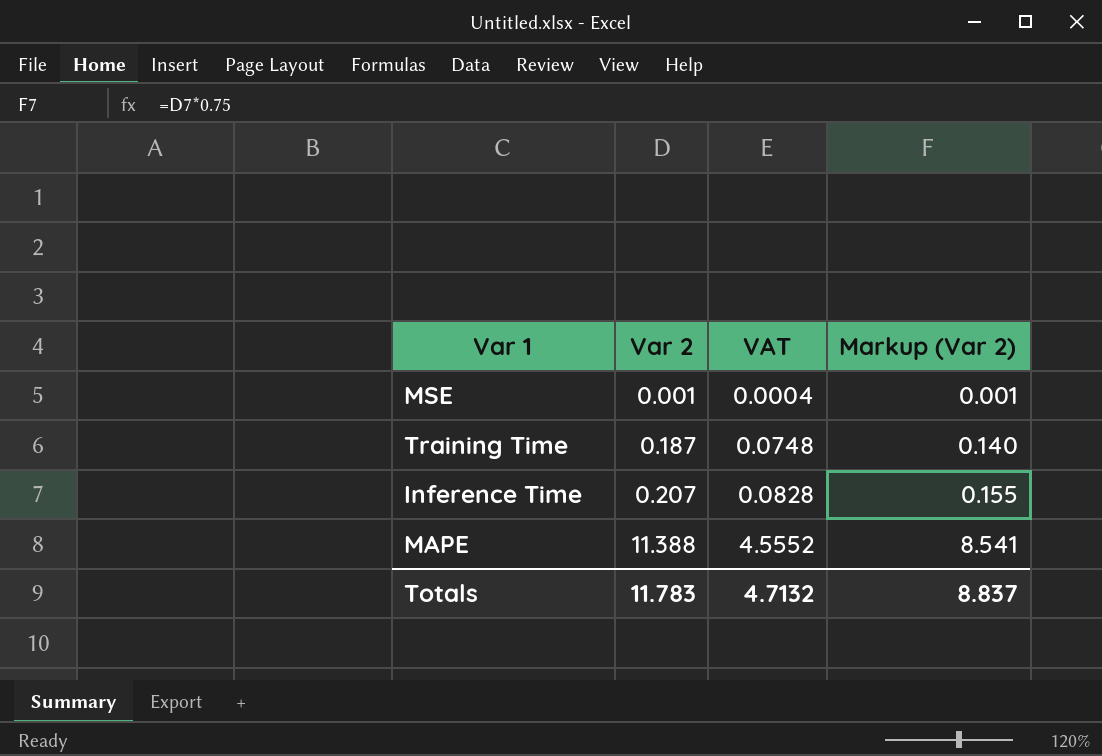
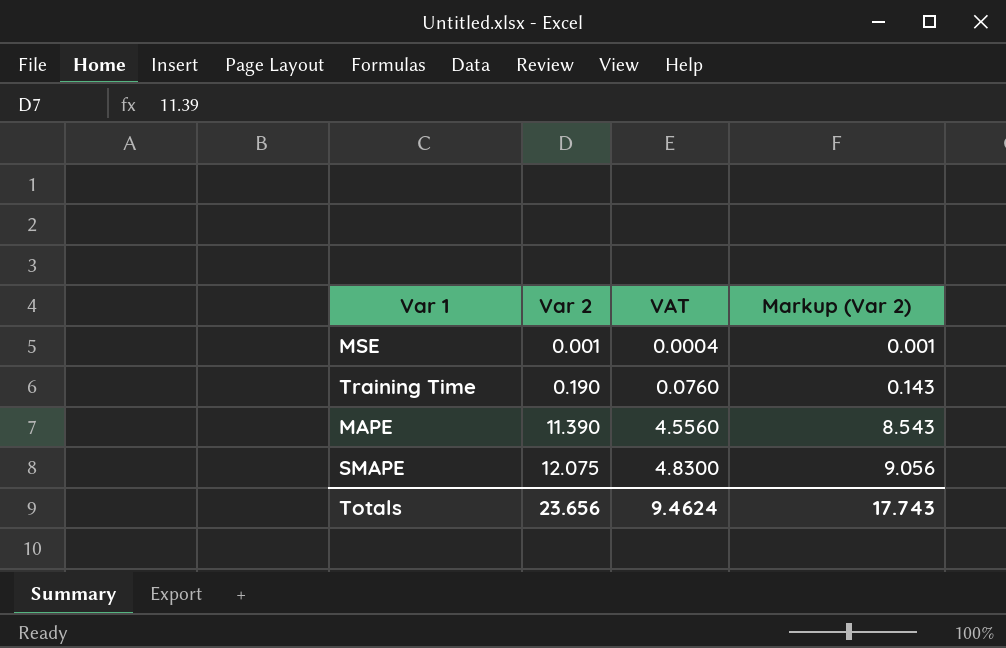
row Inference Time: 0.207 | 0.0828 | 0.155 -> none
Training Time | Var 2: 0.187 -> 0.190
Training Time | VAT: 0.0748 -> 0.0760
Training Time | Markup (Var 2): 0.140 -> 0.143
MAPE | Var 2: 11.388 -> 11.390
MAPE | VAT: 4.5552 -> 4.5560
MAPE | Markup (Var 2): 8.541 -> 8.543
row SMAPE: none -> 12.075 | 4.8300 | 9.056
Totals | Var 2: 11.783 -> 23.656
Totals | VAT: 4.7132 -> 9.4624
Totals | Markup (Var 2): 8.837 -> 17.743

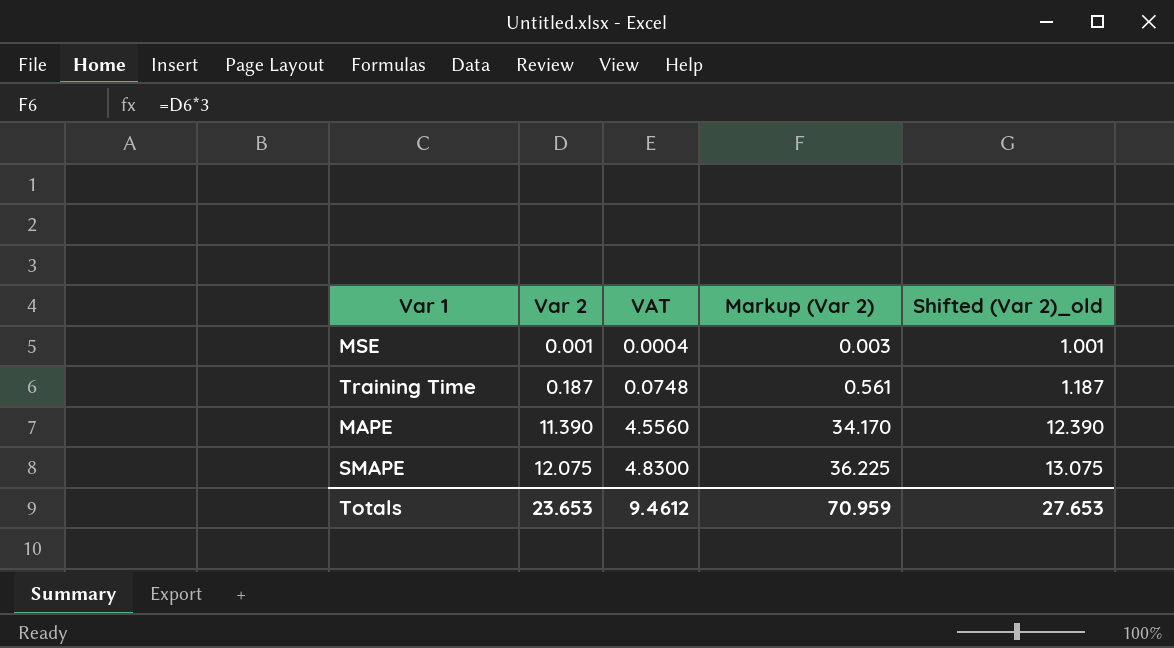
column Markup (Var 2) | formula: [Var 2] * 0.75 -> [Var 2] * 3
column Shifted (Var 2)_old | formula: none -> [Var 2] + 1
Training Time | Var 2: 0.190 -> 0.187
Training Time | VAT: 0.0760 -> 0.0748
Totals | Var 2: 23.656 -> 23.653
Totals | VAT: 9.4624 -> 9.4612
Totals | Markup (Var 2): 17.743 -> 70.959

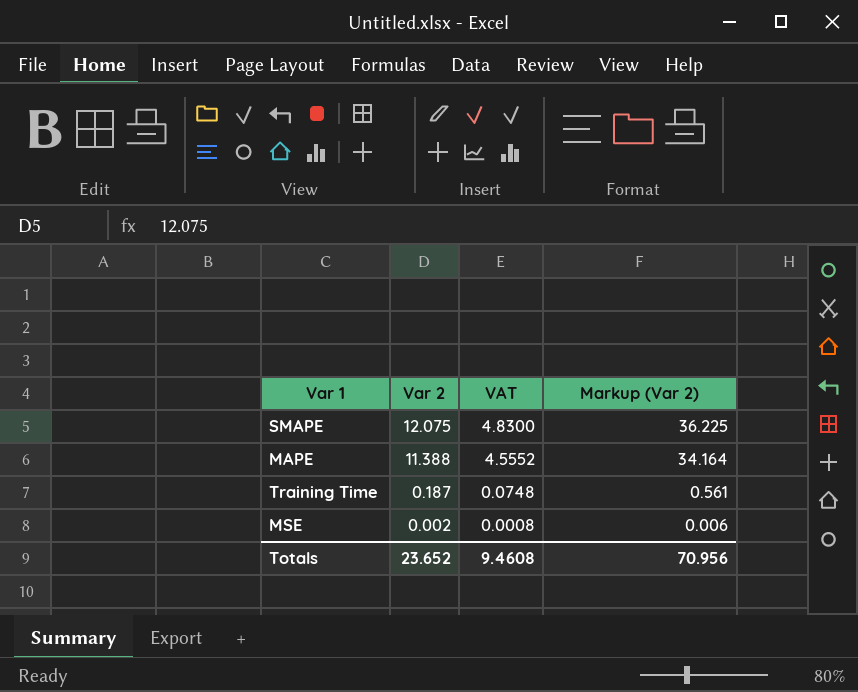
row order: Var 2 ascending -> Var 2 descending
column Shifted (Var 2)_old | formula: [Var 2] + 1 -> none
MAPE | Var 2: 11.390 -> 11.388
MAPE | VAT: 4.5560 -> 4.5552
MAPE | Markup (Var 2): 34.170 -> 34.164
MSE | Var 2: 0.001 -> 0.002
MSE | VAT: 0.0004 -> 0.0008
MSE | Markup (Var 2): 0.003 -> 0.006
Totals | Var 2: 23.653 -> 23.652
Totals | VAT: 9.4612 -> 9.4608
Totals | Markup (Var 2): 70.959 -> 70.956

